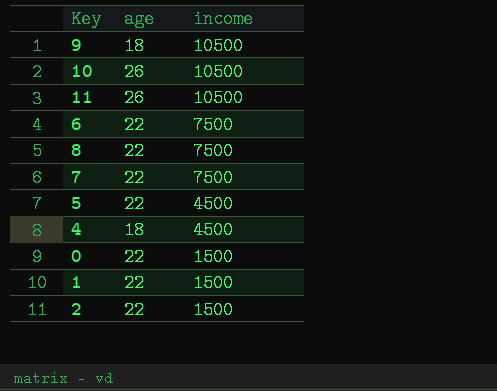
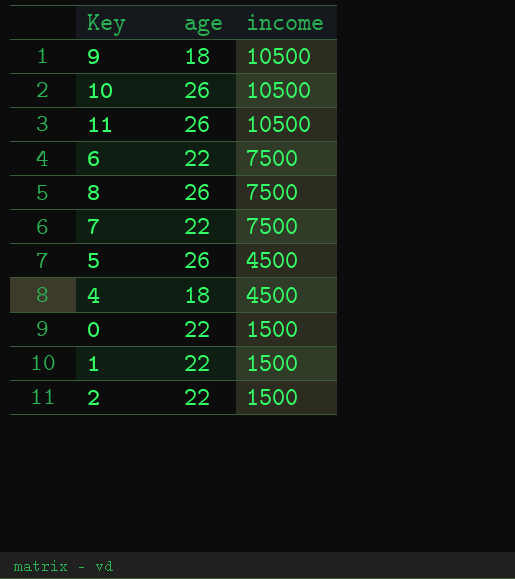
8 | age: 22 -> 26
5 | age: 22 -> 26

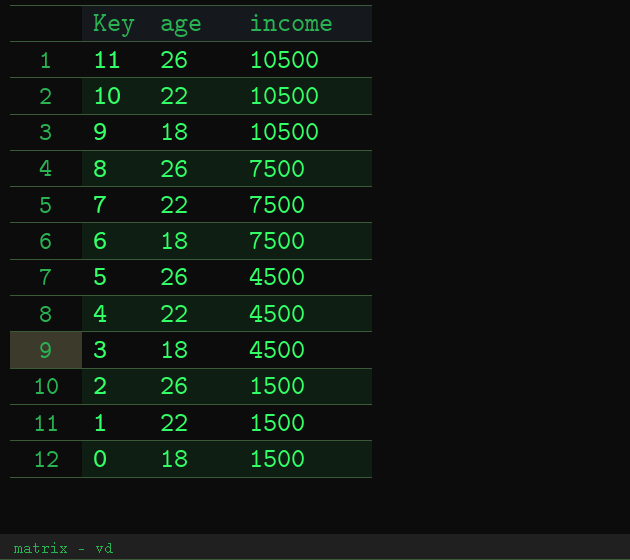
row order: income descending -> Key descending
10 | age: 26 -> 22
6 | age: 22 -> 18
4 | age: 18 -> 22
row 3: none -> 18 | 4500
2 | age: 22 -> 26
0 | age: 22 -> 18

